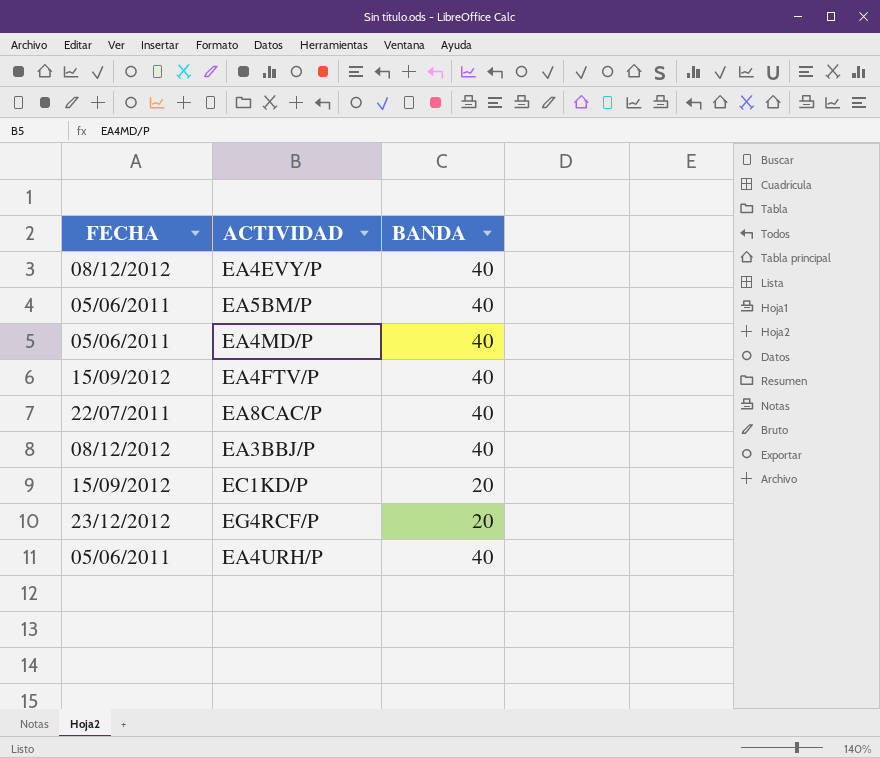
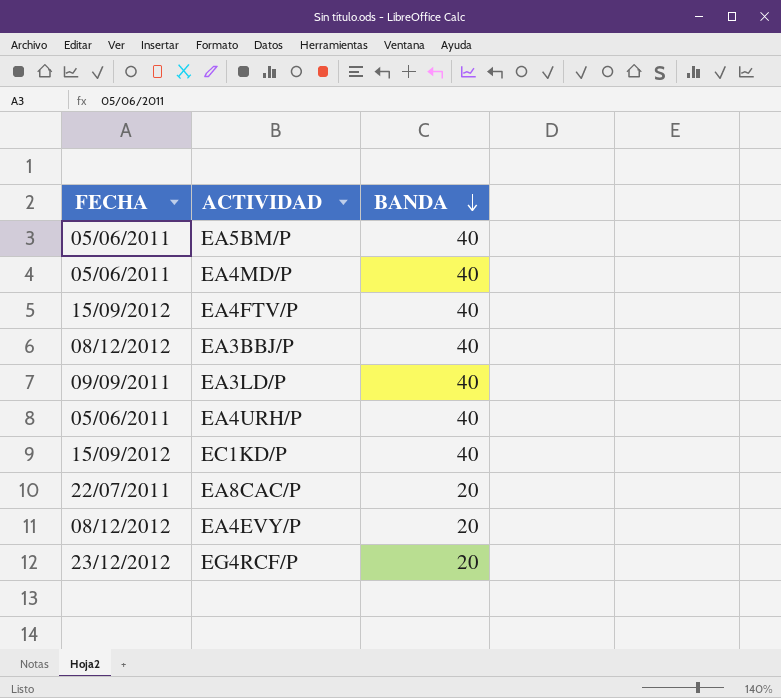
row order: none -> BANDA descending
row EA3LD/P: none -> 09/09/2011 | 40
EC1KD/P | BANDA: 20 -> 40
EA8CAC/P | BANDA: 40 -> 20
EA4EVY/P | BANDA: 40 -> 20

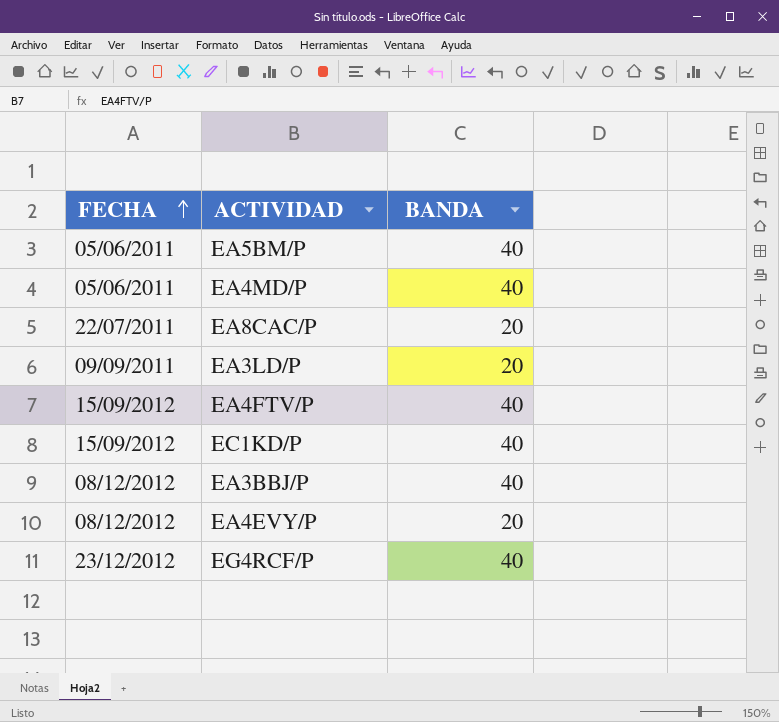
row order: BANDA descending -> FECHA ascending
row EA4URH/P: 05/06/2011 | 40 -> none
EA3LD/P | BANDA: 40 -> 20
EG4RCF/P | BANDA: 20 -> 40

